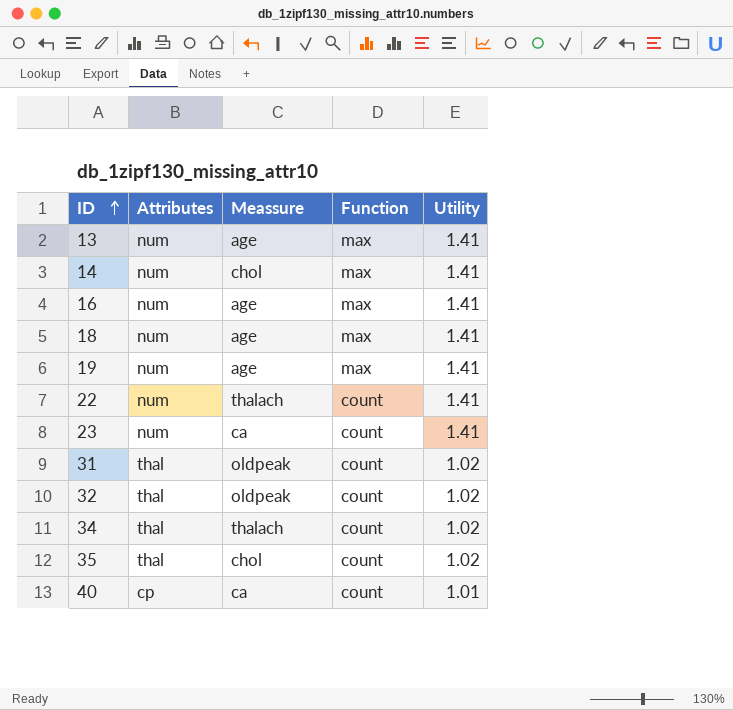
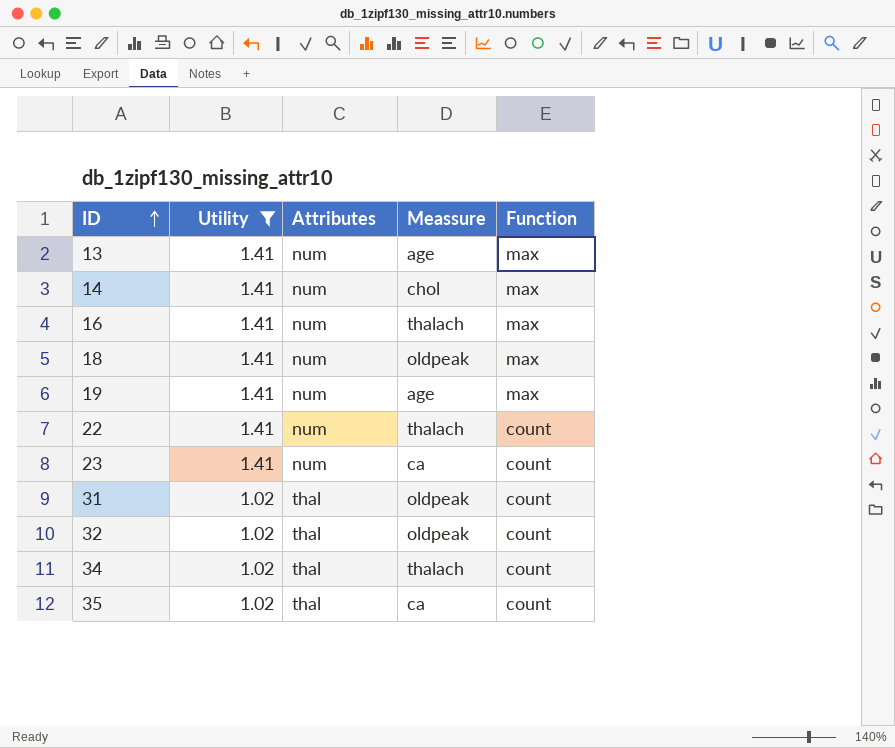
filter: none -> Utility != 1.01
column Utility | position: 5 -> 2
16 | Meassure: age -> thalach
18 | Meassure: age -> oldpeak
35 | Meassure: chol -> ca

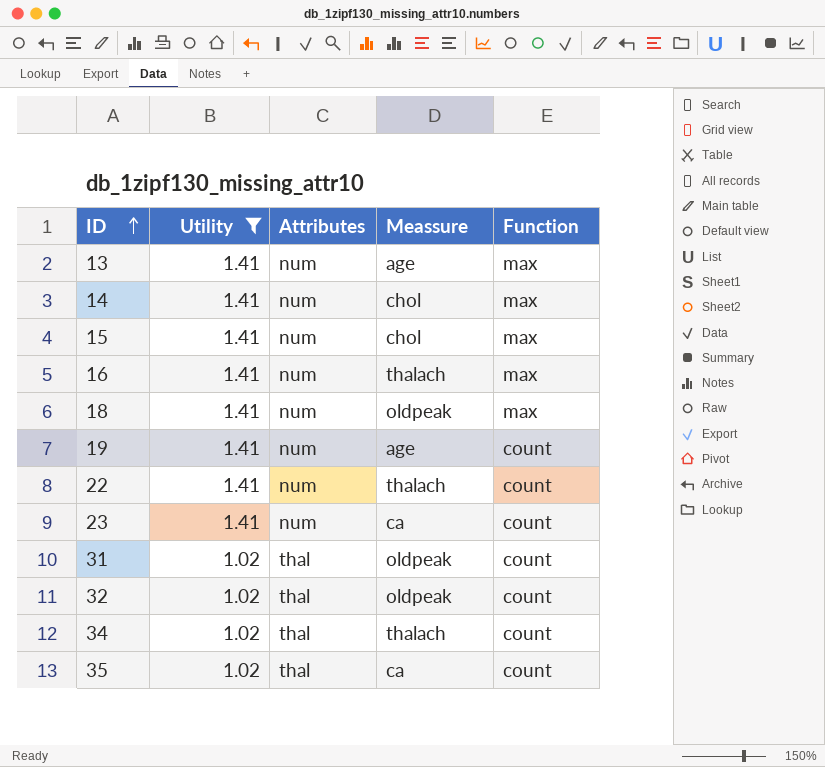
row 15: none -> 1.41 | num | chol | max
19 | Function: max -> count

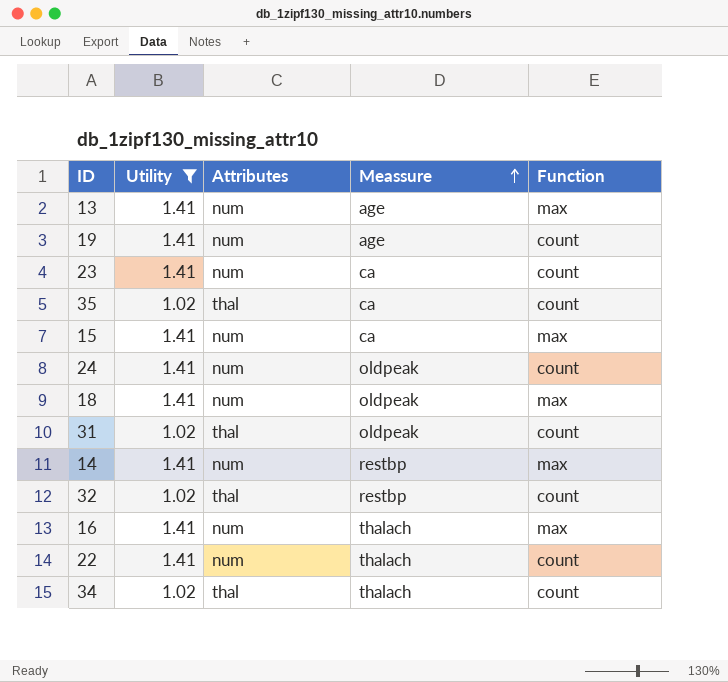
row order: ID ascending -> Meassure ascending
15 | Meassure: chol -> ca
row 24: none -> 1.41 | num | oldpeak | count
14 | Meassure: chol -> restbp
32 | Meassure: oldpeak -> restbp

